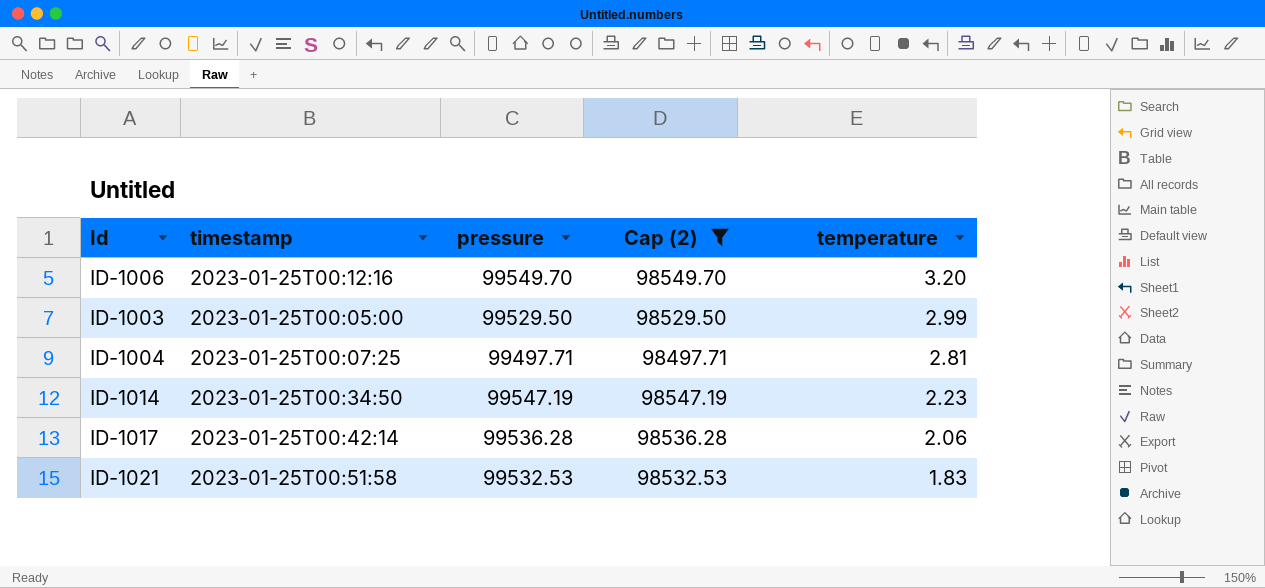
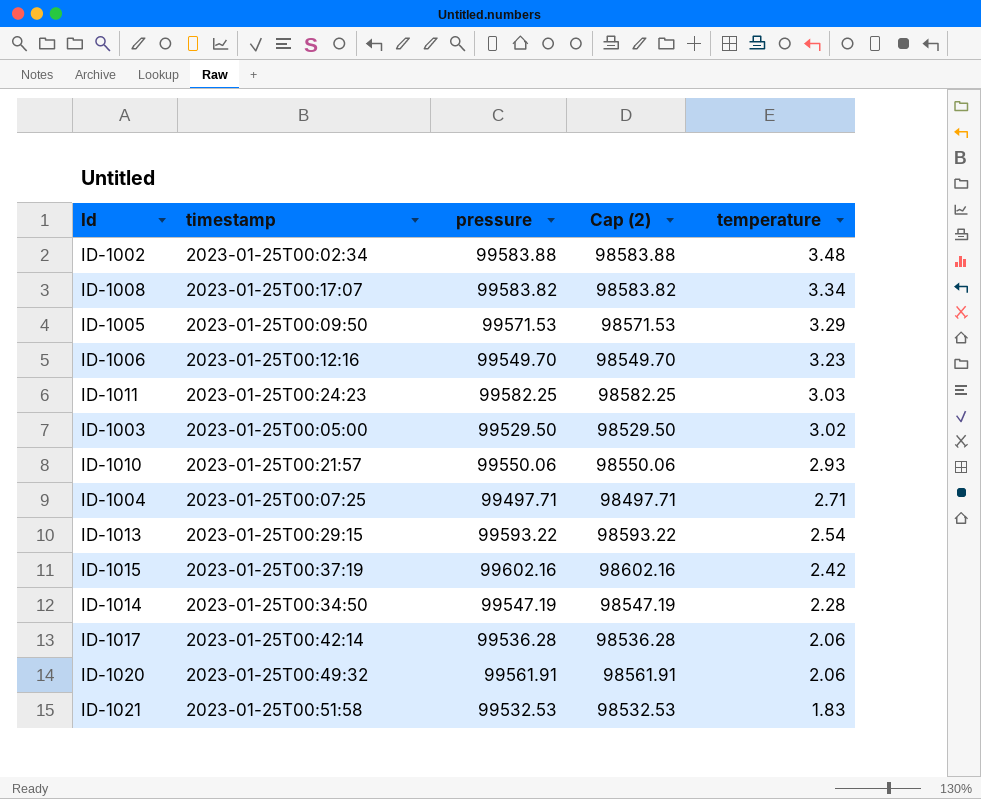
filter: Cap (2) <= 98549.70 -> none
ID-1006 | temperature: 3.20 -> 3.23
ID-1003 | temperature: 2.99 -> 3.02
ID-1004 | temperature: 2.81 -> 2.71
ID-1014 | temperature: 2.23 -> 2.28

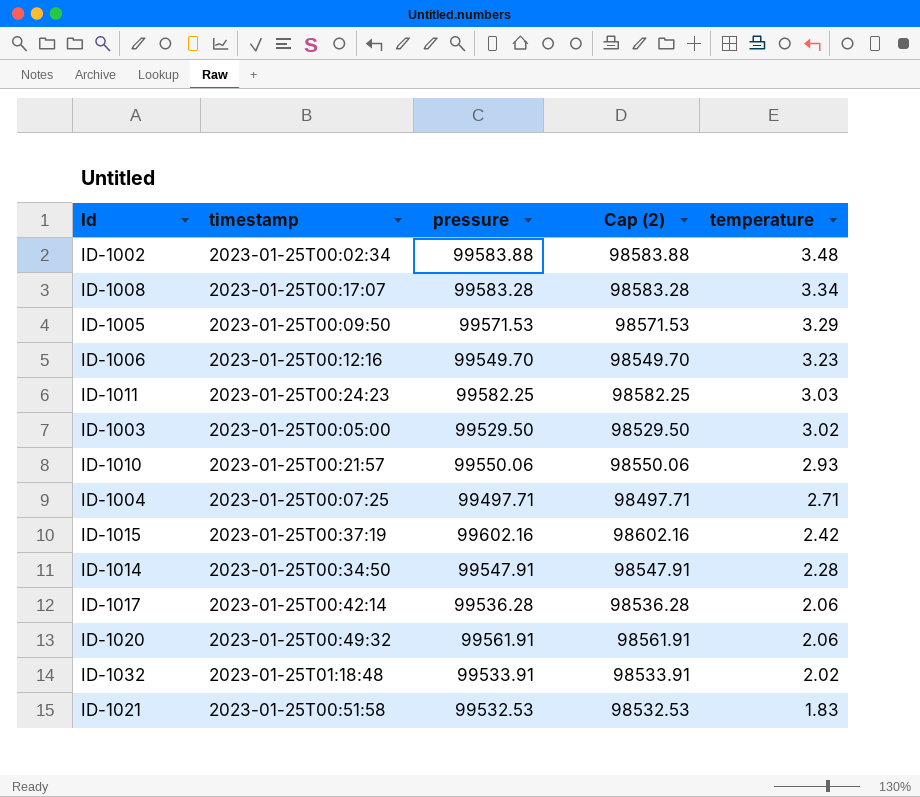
row ID-1013: 2023-01-25T00:29:15 | 99593.22 | 98593.22 | 2.54 -> none
ID-1008 | pressure: 99583.82 -> 99583.28
ID-1008 | Cap (2): 98583.82 -> 98583.28
ID-1014 | pressure: 99547.19 -> 99547.91
ID-1014 | Cap (2): 98547.19 -> 98547.91
row ID-1032: none -> 2023-01-25T01:18:48 | 99533.91 | 98533.91 | 2.02

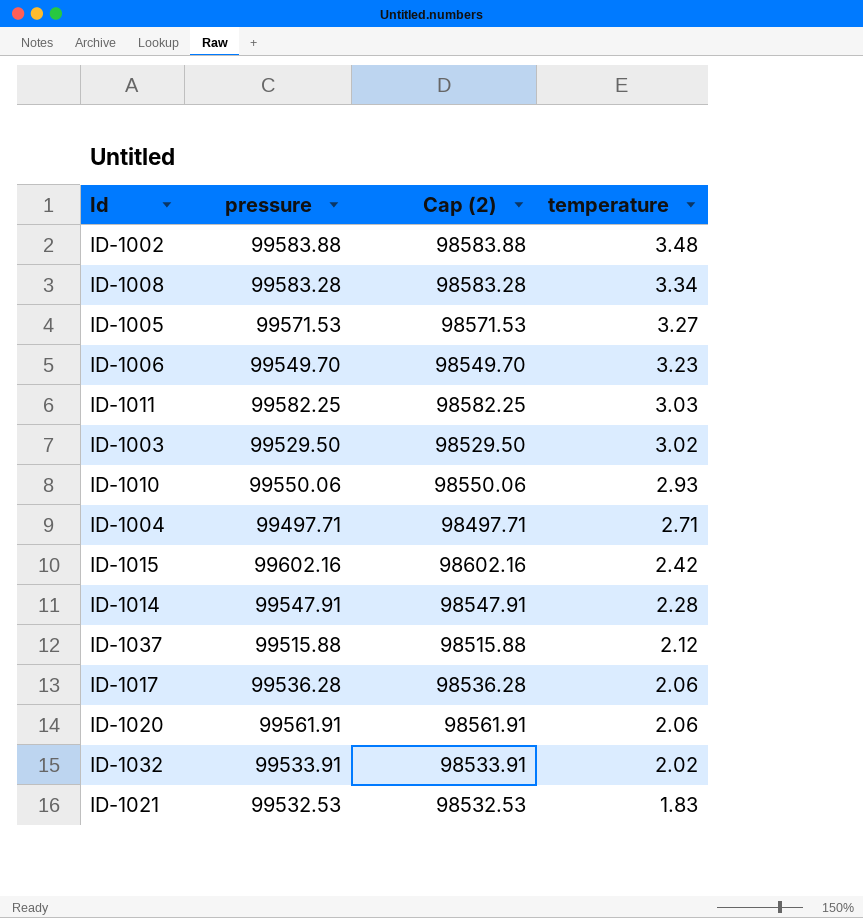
column timestamp | position: 2 -> none
ID-1005 | temperature: 3.29 -> 3.27
row ID-1037: none -> 99515.88 | 98515.88 | 2.12

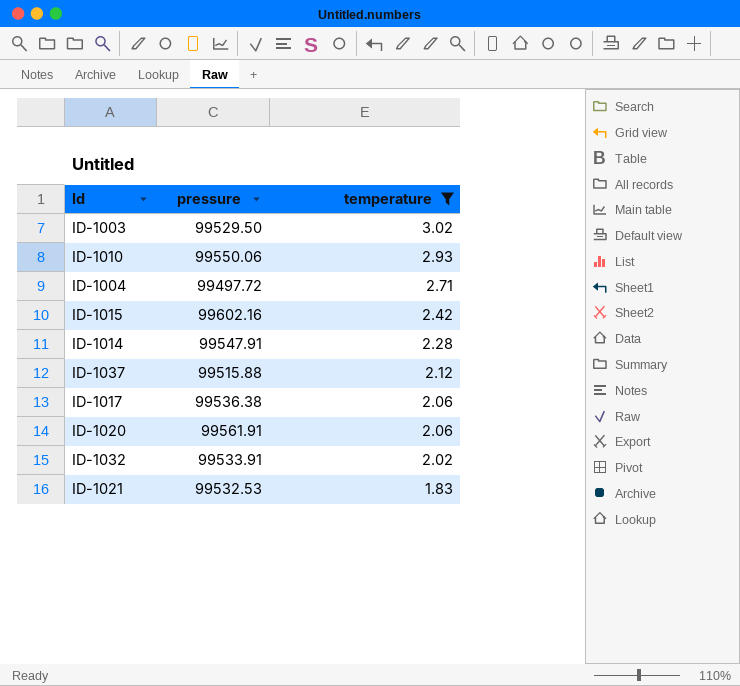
filter: none -> temperature <= 3.02
column Cap (2) | formula: [pressure] - 1000 -> none
ID-1004 | pressure: 99497.71 -> 99497.72
ID-1017 | pressure: 99536.28 -> 99536.38

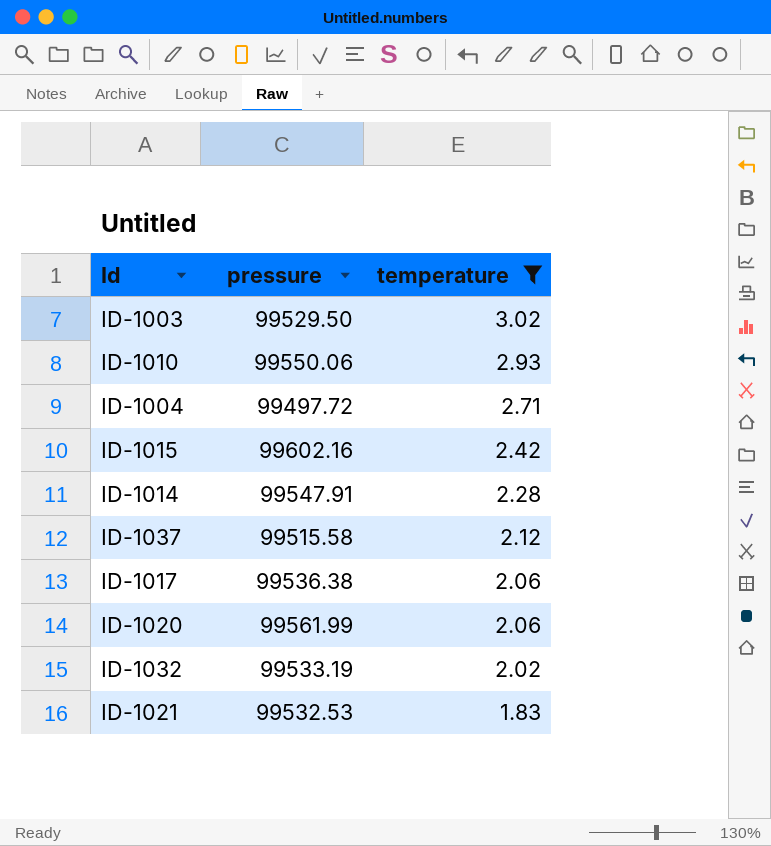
ID-1037 | pressure: 99515.88 -> 99515.58
ID-1020 | pressure: 99561.91 -> 99561.99
ID-1032 | pressure: 99533.91 -> 99533.19

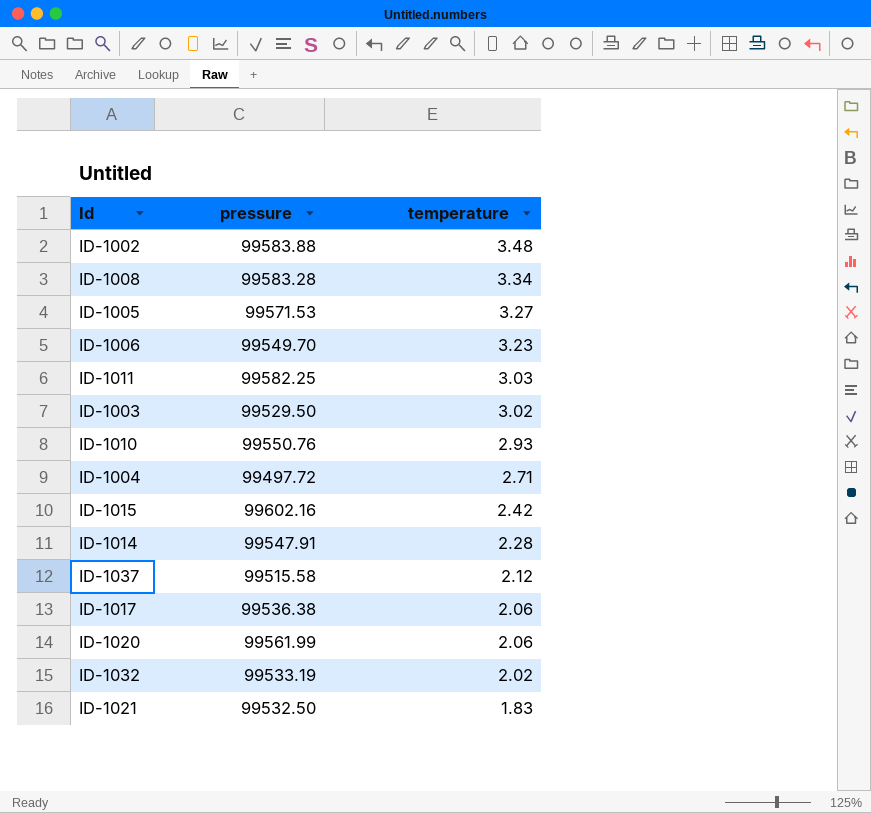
filter: temperature <= 3.02 -> none
ID-1010 | pressure: 99550.06 -> 99550.76
ID-1021 | pressure: 99532.53 -> 99532.50

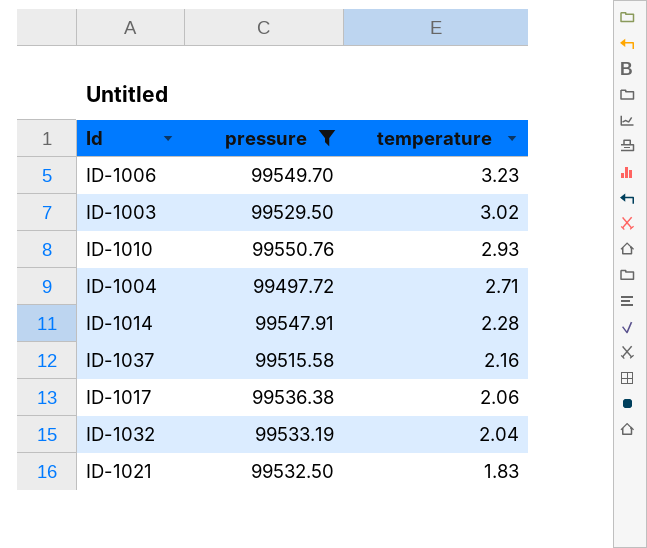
filter: none -> pressure <= 99550.76
ID-1037 | temperature: 2.12 -> 2.16
ID-1032 | temperature: 2.02 -> 2.04

